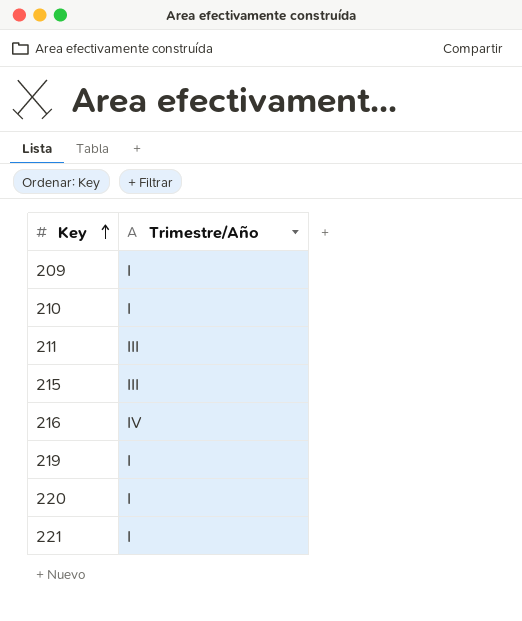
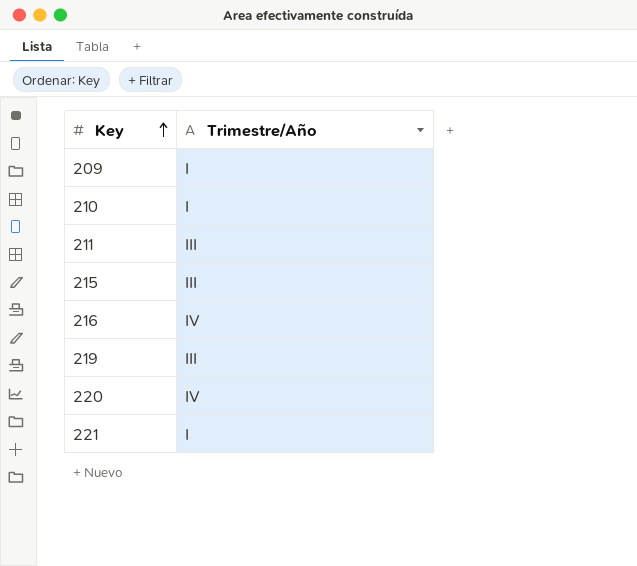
219 | Trimestre/Año: I -> III
220 | Trimestre/Año: I -> IV

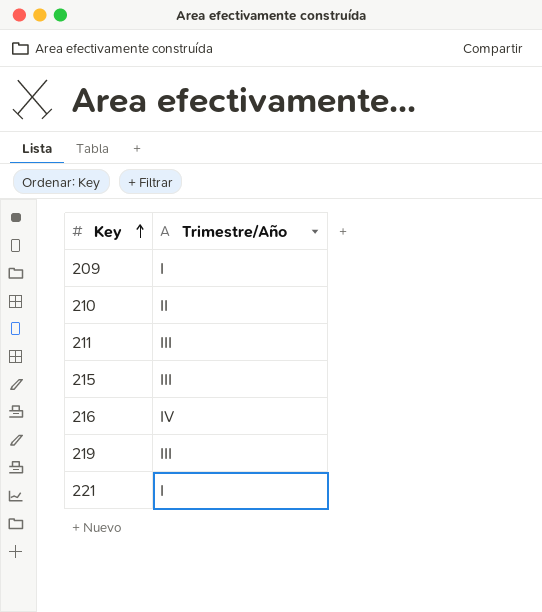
row 220: IV -> none
210 | Trimestre/Año: I -> II

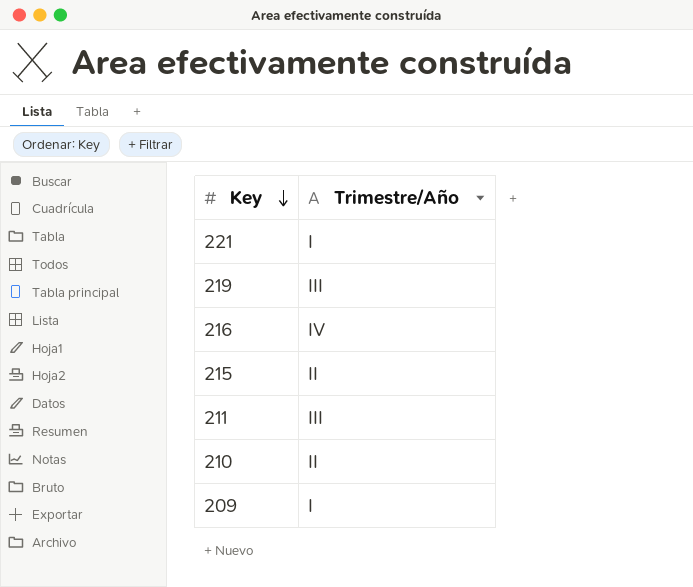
row order: Key ascending -> Key descending
215 | Trimestre/Año: III -> II

